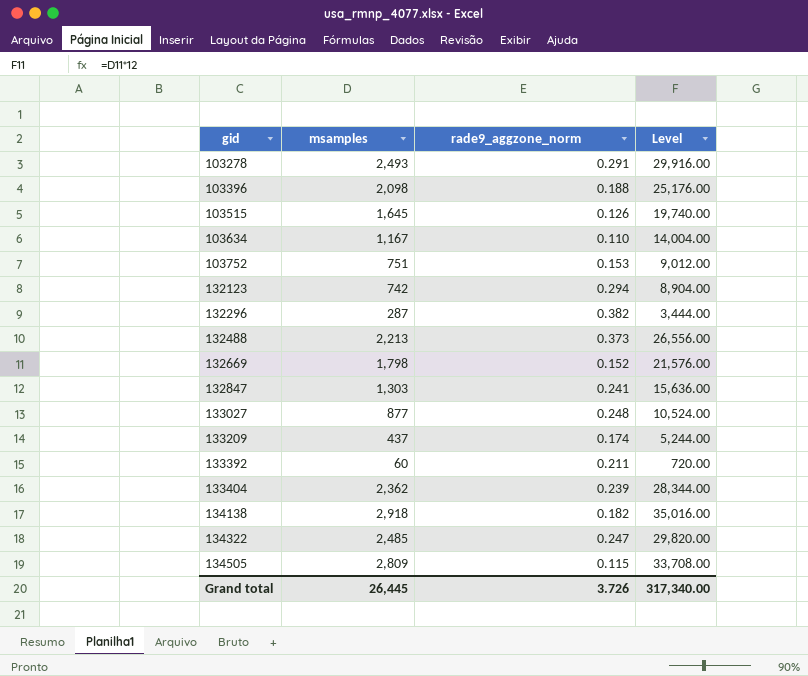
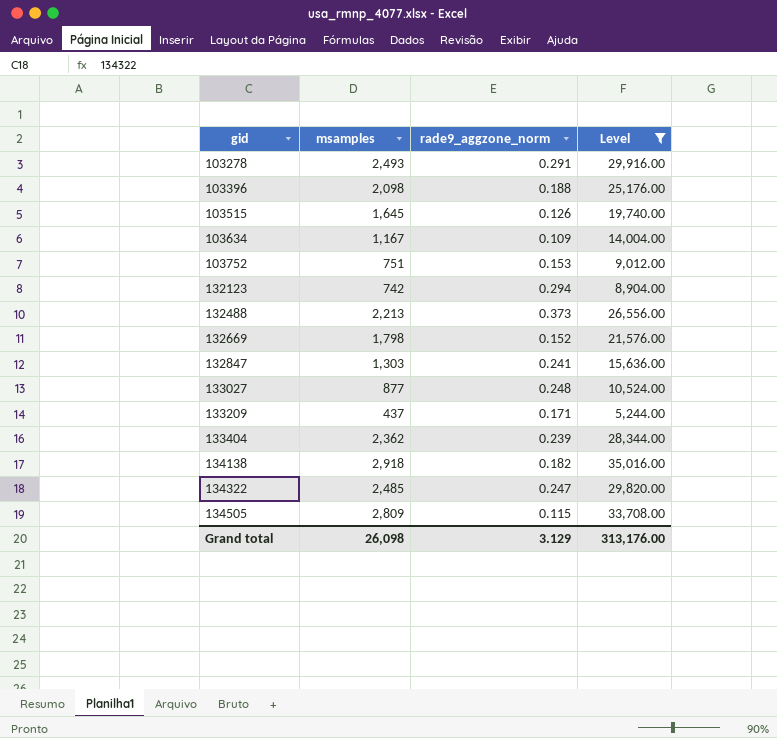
filter: none -> Level >= 5,244.00
103634 | rade9_aggzone_norm: 0.110 -> 0.109
133209 | rade9_aggzone_norm: 0.174 -> 0.171
Grand total | msamples: 26,445 -> 26,098
Grand total | rade9_aggzone_norm: 3.726 -> 3.129
Grand total | Level: 317,340.00 -> 313,176.00

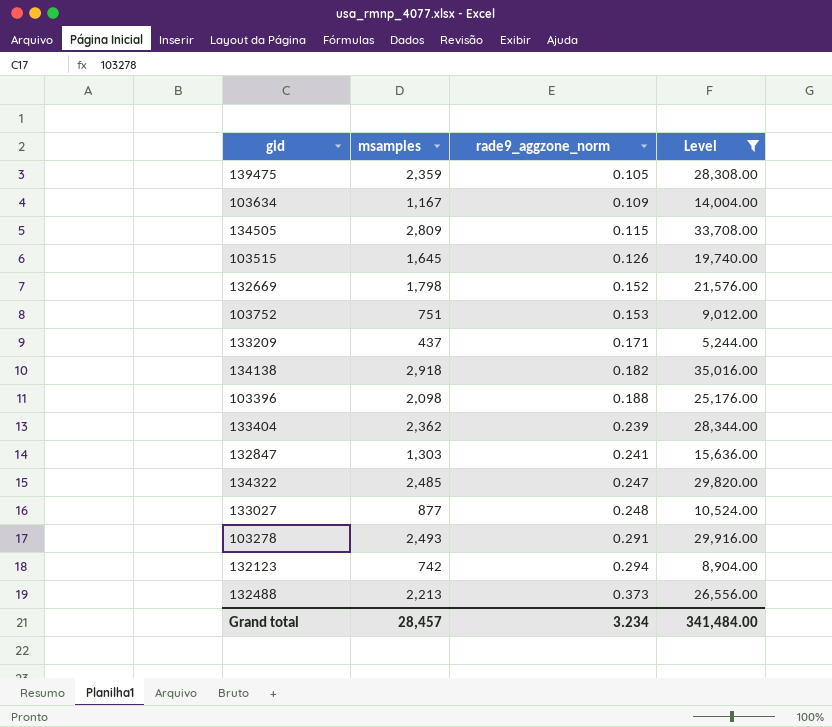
row order: gid ascending -> rade9_aggzone_norm ascending
row 139475: none -> 2,359 | 0.105 | 28,308.00
Grand total | msamples: 26,098 -> 28,457
Grand total | rade9_aggzone_norm: 3.129 -> 3.234
Grand total | Level: 313,176.00 -> 341,484.00

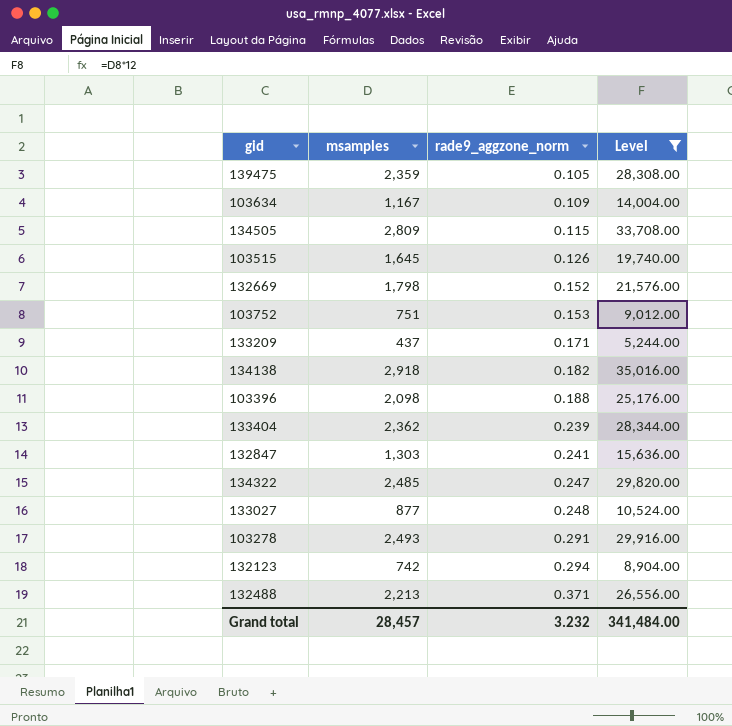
132488 | rade9_aggzone_norm: 0.373 -> 0.371
Grand total | rade9_aggzone_norm: 3.234 -> 3.232

